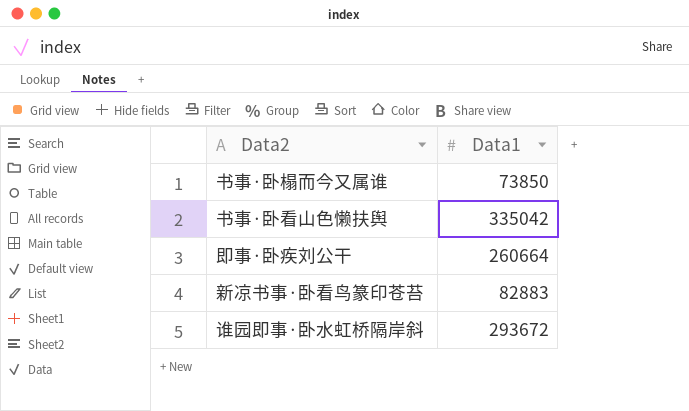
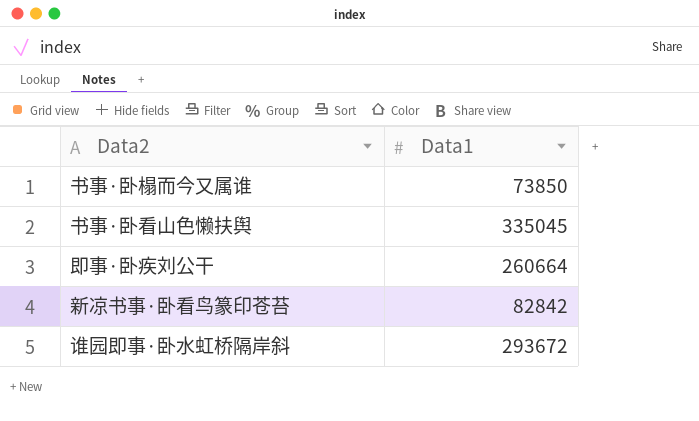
书事·卧看山色懒扶舆 | Data1: 335042 -> 335045
新凉书事·卧看鸟篆印苍苔 | Data1: 82883 -> 82842

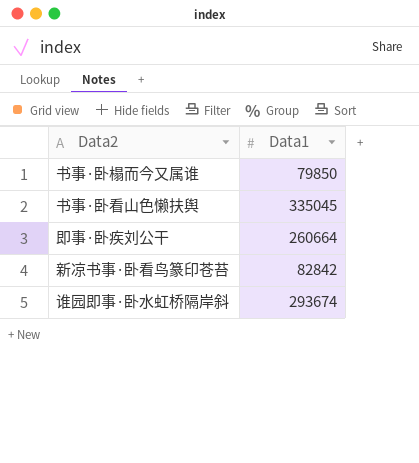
书事·卧榻而今又属谁 | Data1: 73850 -> 79850
谁园即事·卧水虹桥隔岸斜 | Data1: 293672 -> 293674

